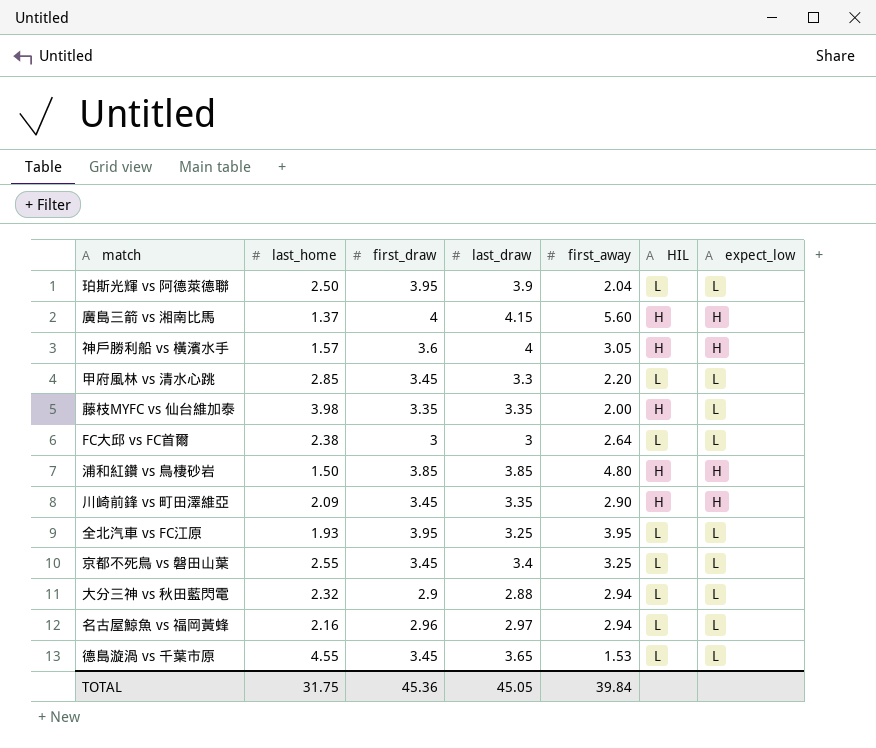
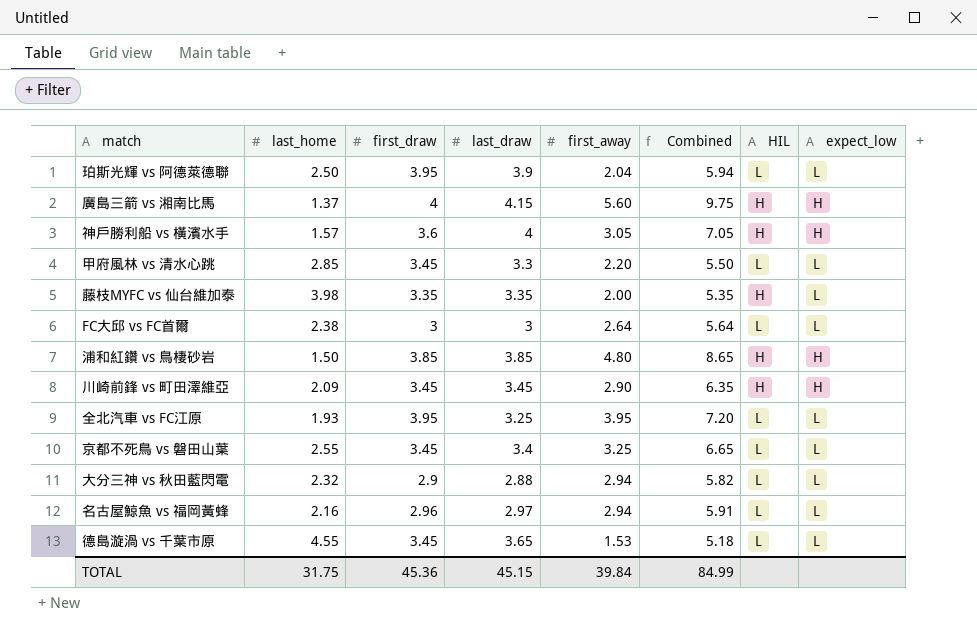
column Combined | formula: none -> [last_draw] + [first_away]
川崎前鋒 vs 町田澤維亞 | last_draw: 3.35 -> 3.45
TOTAL | last_draw: 45.05 -> 45.15

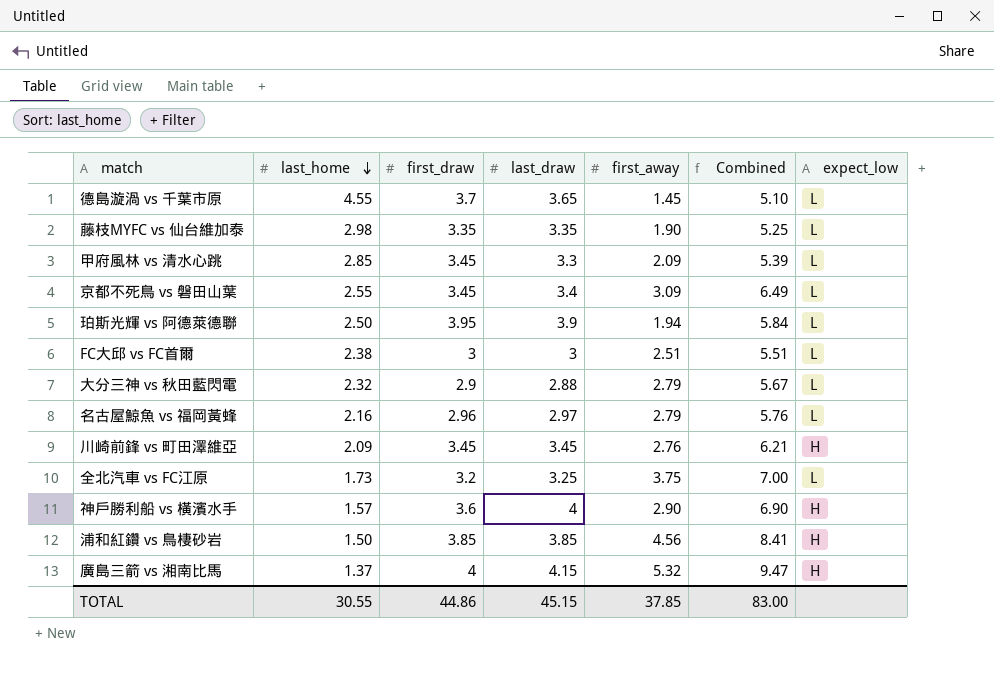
row order: none -> last_home descending
column HIL | position: 7 -> none
德島漩渦 vs 千葉市原 | first_draw: 3.45 -> 3.7
德島漩渦 vs 千葉市原 | first_away: 1.53 -> 1.45
德島漩渦 vs 千葉市原 | Combined: 5.18 -> 5.10
藤枝MYFC vs 仙台維加泰 | last_home: 3.98 -> 2.98
藤枝MYFC vs 仙台維加泰 | first_away: 2.00 -> 1.90
藤枝MYFC vs 仙台維加泰 | Combined: 5.35 -> 5.25
甲府風林 vs 清水心跳 | first_away: 2.20 -> 2.09
甲府風林 vs 清水心跳 | Combined: 5.50 -> 5.39
京都不死鳥 vs 磐田山葉 | first_away: 3.25 -> 3.09
京都不死鳥 vs 磐田山葉 | Combined: 6.65 -> 6.49
珀斯光輝 vs 阿德萊德聯 | first_away: 2.04 -> 1.94
珀斯光輝 vs 阿德萊德聯 | Combined: 5.94 -> 5.84
FC大邱 vs FC首爾 | first_away: 2.64 -> 2.51
FC大邱 vs FC首爾 | Combined: 5.64 -> 5.51
大分三神 vs 秋田藍閃電 | first_away: 2.94 -> 2.79
大分三神 vs 秋田藍閃電 | Combined: 5.82 -> 5.67
名古屋鯨魚 vs 福岡黃蜂 | first_away: 2.94 -> 2.79
名古屋鯨魚 vs 福岡黃蜂 | Combined: 5.91 -> 5.76
川崎前鋒 vs 町田澤維亞 | first_away: 2.90 -> 2.76
川崎前鋒 vs 町田澤維亞 | Combined: 6.35 -> 6.21
全北汽車 vs FC江原 | last_home: 1.93 -> 1.73
全北汽車 vs FC江原 | first_draw: 3.95 -> 3.2
全北汽車 vs FC江原 | first_away: 3.95 -> 3.75
全北汽車 vs FC江原 | Combined: 7.20 -> 7.00
神戶勝利船 vs 橫濱水手 | first_away: 3.05 -> 2.90
神戶勝利船 vs 橫濱水手 | Combined: 7.05 -> 6.90
浦和紅鑽 vs 鳥棲砂岩 | first_away: 4.80 -> 4.56
浦和紅鑽 vs 鳥棲砂岩 | Combined: 8.65 -> 8.41
廣島三箭 vs 湘南比馬 | first_away: 5.60 -> 5.32
廣島三箭 vs 湘南比馬 | Combined: 9.75 -> 9.47
TOTAL | last_home: 31.75 -> 30.55
TOTAL | first_draw: 45.36 -> 44.86
TOTAL | first_away: 39.84 -> 37.85
TOTAL | Combined: 84.99 -> 83.00

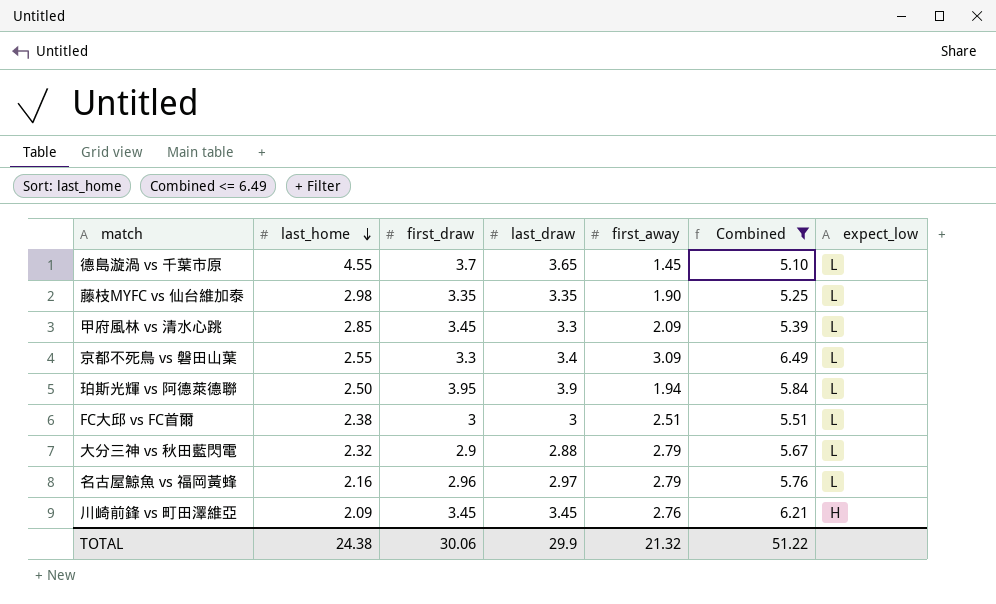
filter: none -> Combined <= 6.49
京都不死鳥 vs 磐田山葉 | first_draw: 3.45 -> 3.3
TOTAL | last_home: 30.55 -> 24.38
TOTAL | first_draw: 44.86 -> 30.06
TOTAL | last_draw: 45.15 -> 29.9
TOTAL | first_away: 37.85 -> 21.32
TOTAL | Combined: 83.00 -> 51.22

